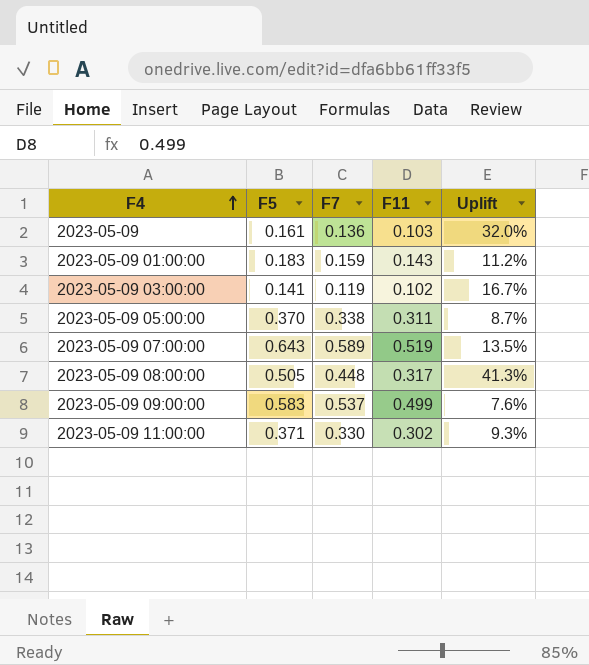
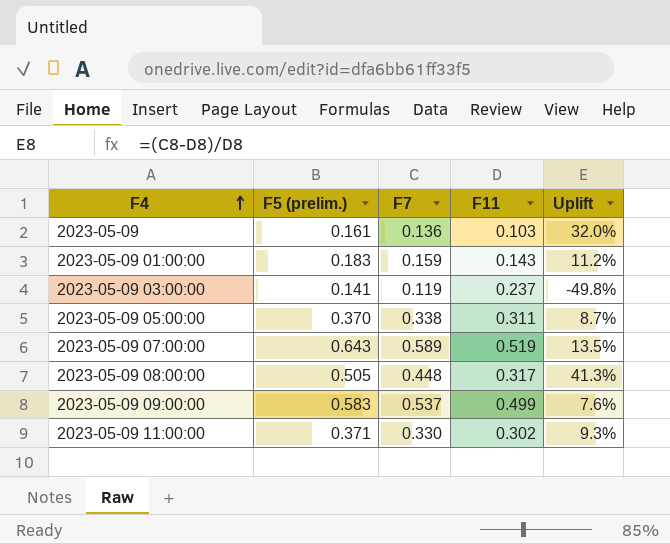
column name: F5 -> F5 (prelim.)
2023-05-09 03:00:00 | F11: 0.102 -> 0.237
2023-05-09 03:00:00 | Uplift: 16.7% -> -49.8%

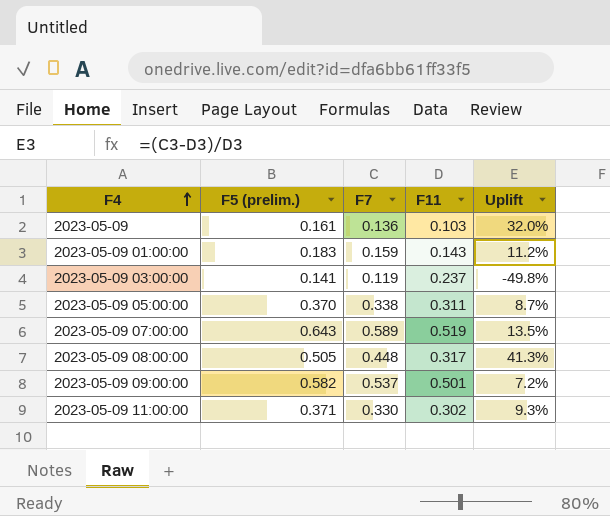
2023-05-09 09:00:00 | F5 (prelim.): 0.583 -> 0.582
2023-05-09 09:00:00 | F11: 0.499 -> 0.501
2023-05-09 09:00:00 | Uplift: 7.6% -> 7.2%

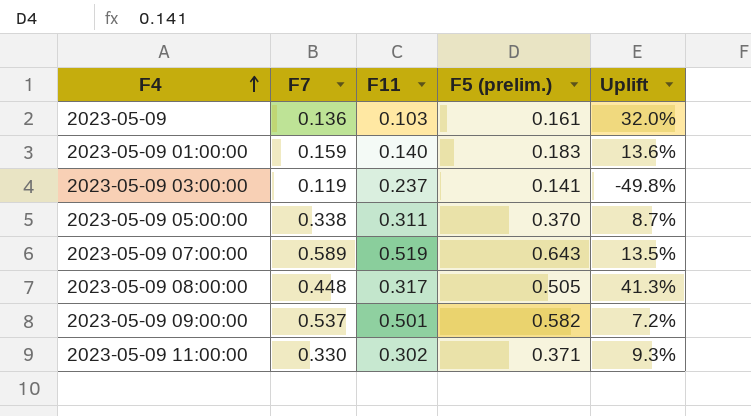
column F5 (prelim.) | position: 2 -> 4
2023-05-09 01:00:00 | F11: 0.143 -> 0.140
2023-05-09 01:00:00 | Uplift: 11.2% -> 13.6%

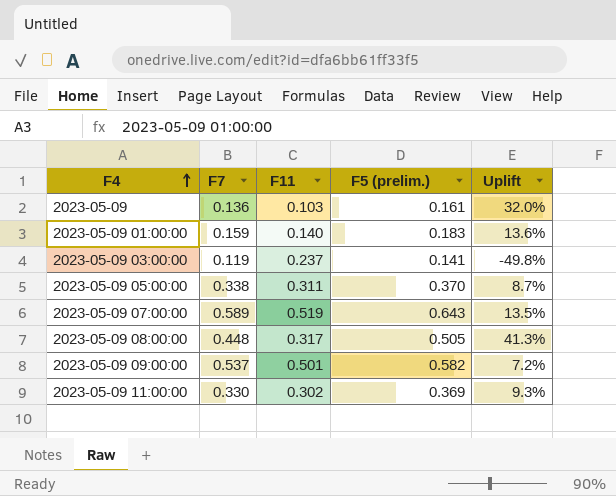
2023-05-09 11:00:00 | F5 (prelim.): 0.371 -> 0.369

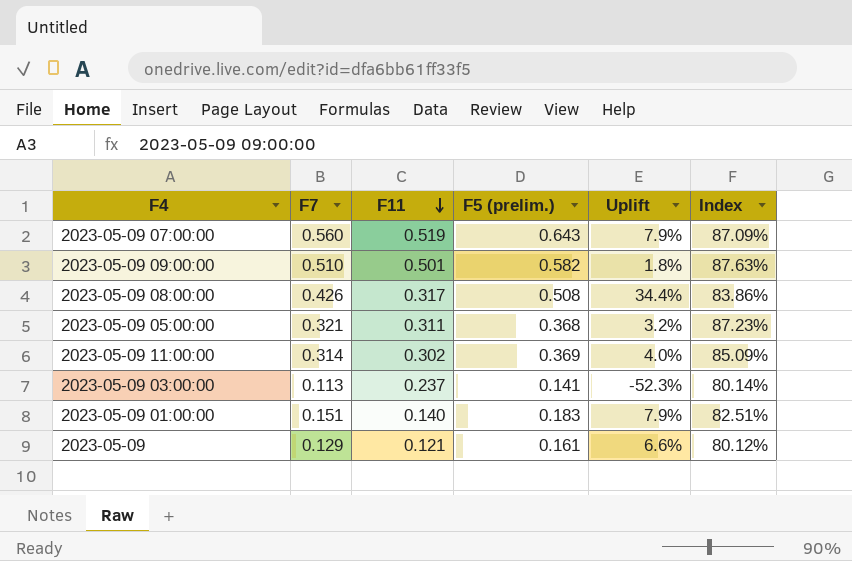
row order: F4 ascending -> F11 descending
column Index | formula: none -> [F7] / [F5 (prelim.)]
2023-05-09 07:00:00 | F7: 0.589 -> 0.560
2023-05-09 07:00:00 | Uplift: 13.5% -> 7.9%
2023-05-09 09:00:00 | F7: 0.537 -> 0.510
2023-05-09 09:00:00 | Uplift: 7.2% -> 1.8%
2023-05-09 08:00:00 | F7: 0.448 -> 0.426
2023-05-09 08:00:00 | F5 (prelim.): 0.505 -> 0.508
2023-05-09 08:00:00 | Uplift: 41.3% -> 34.4%
2023-05-09 05:00:00 | F7: 0.338 -> 0.321
2023-05-09 05:00:00 | F5 (prelim.): 0.370 -> 0.368
2023-05-09 05:00:00 | Uplift: 8.7% -> 3.2%
2023-05-09 11:00:00 | F7: 0.330 -> 0.314
2023-05-09 11:00:00 | Uplift: 9.3% -> 4.0%
2023-05-09 03:00:00 | F7: 0.119 -> 0.113
2023-05-09 03:00:00 | Uplift: -49.8% -> -52.3%
2023-05-09 01:00:00 | F7: 0.159 -> 0.151
2023-05-09 01:00:00 | Uplift: 13.6% -> 7.9%
2023-05-09 | F7: 0.136 -> 0.129
2023-05-09 | F11: 0.103 -> 0.121
2023-05-09 | Uplift: 32.0% -> 6.6%

